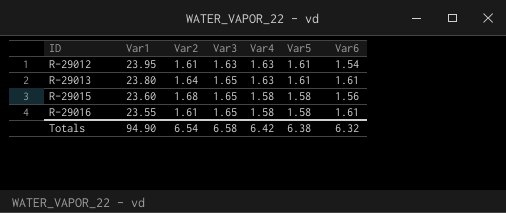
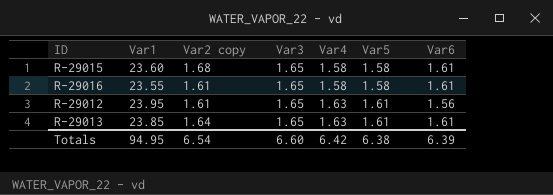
row order: ID ascending -> Var4 ascending
column name: Var2 -> Var2 copy
R-29015 | Var6: 1.56 -> 1.61
R-29012 | Var3: 1.63 -> 1.65
R-29012 | Var6: 1.54 -> 1.56
R-29013 | Var1: 23.80 -> 23.85
Totals | Var1: 94.90 -> 94.95
Totals | Var3: 6.58 -> 6.60
Totals | Var6: 6.32 -> 6.39

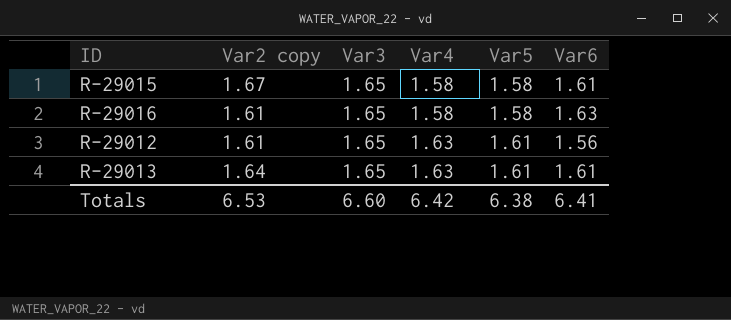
column Var1 | position: 2 -> none
R-29015 | Var2 copy: 1.68 -> 1.67
R-29016 | Var6: 1.61 -> 1.63
Totals | Var2 copy: 6.54 -> 6.53
Totals | Var6: 6.39 -> 6.41

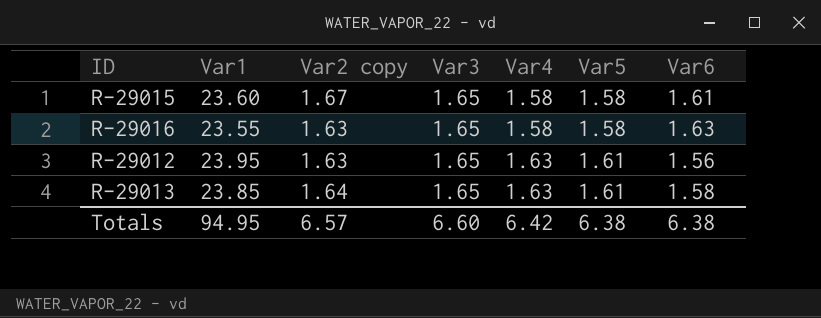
column Var1 | position: none -> 2
R-29016 | Var2 copy: 1.61 -> 1.63
R-29012 | Var2 copy: 1.61 -> 1.63
R-29013 | Var6: 1.61 -> 1.58
Totals | Var2 copy: 6.53 -> 6.57
Totals | Var6: 6.41 -> 6.38

